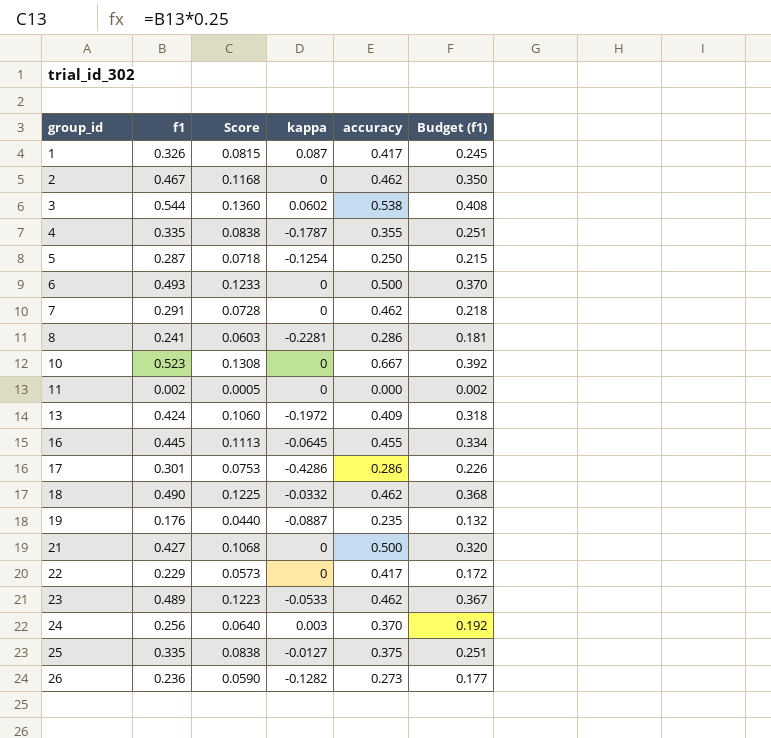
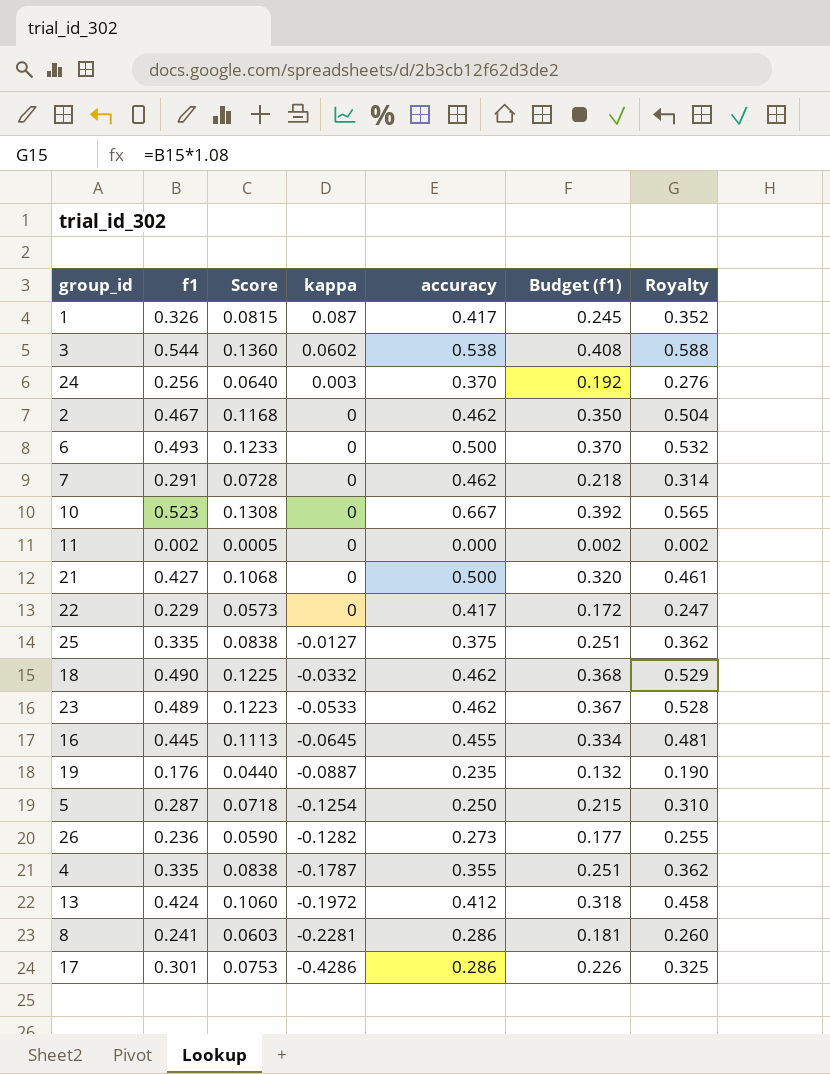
row order: group_id ascending -> kappa descending
column Royalty | formula: none -> [f1] * 1.08
13 | accuracy: 0.409 -> 0.412

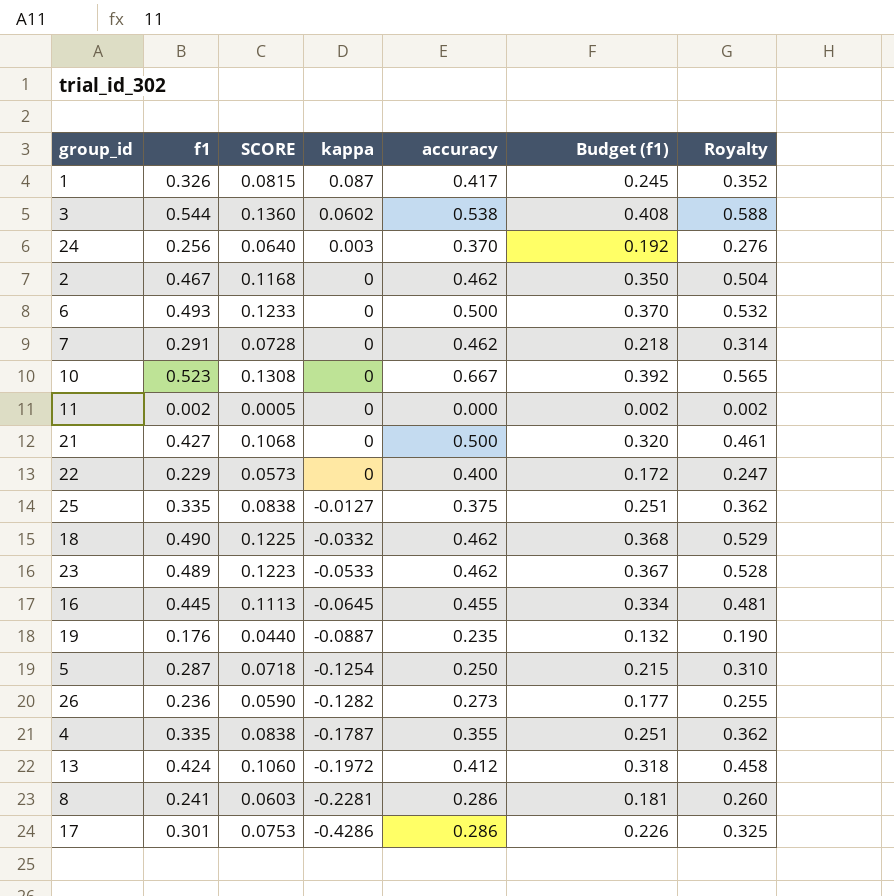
column name: Score -> SCORE
22 | accuracy: 0.417 -> 0.400

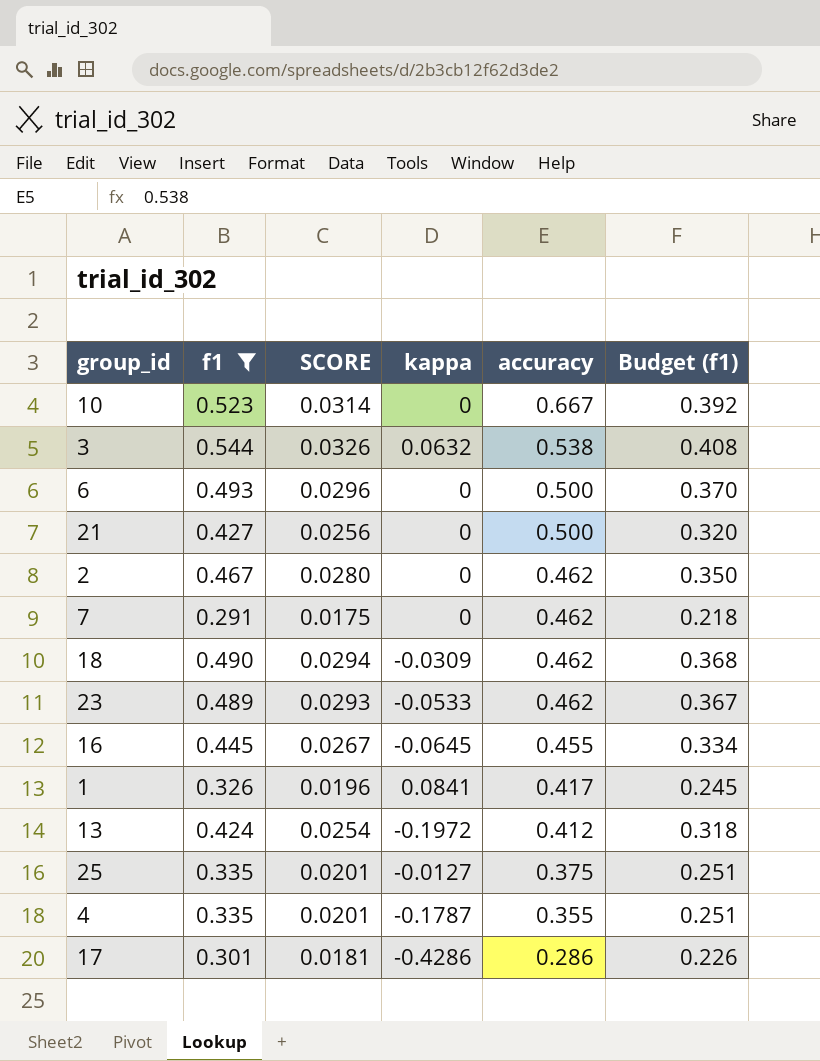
filter: none -> f1 >= 0.291
row order: kappa descending -> accuracy descending
column Royalty | formula: [f1] * 1.08 -> none
column SCORE | formula: [f1] * 0.25 -> [f1] * 0.06
3 | kappa: 0.0602 -> 0.0632
18 | kappa: -0.0332 -> -0.0309
1 | kappa: 0.087 -> 0.0841

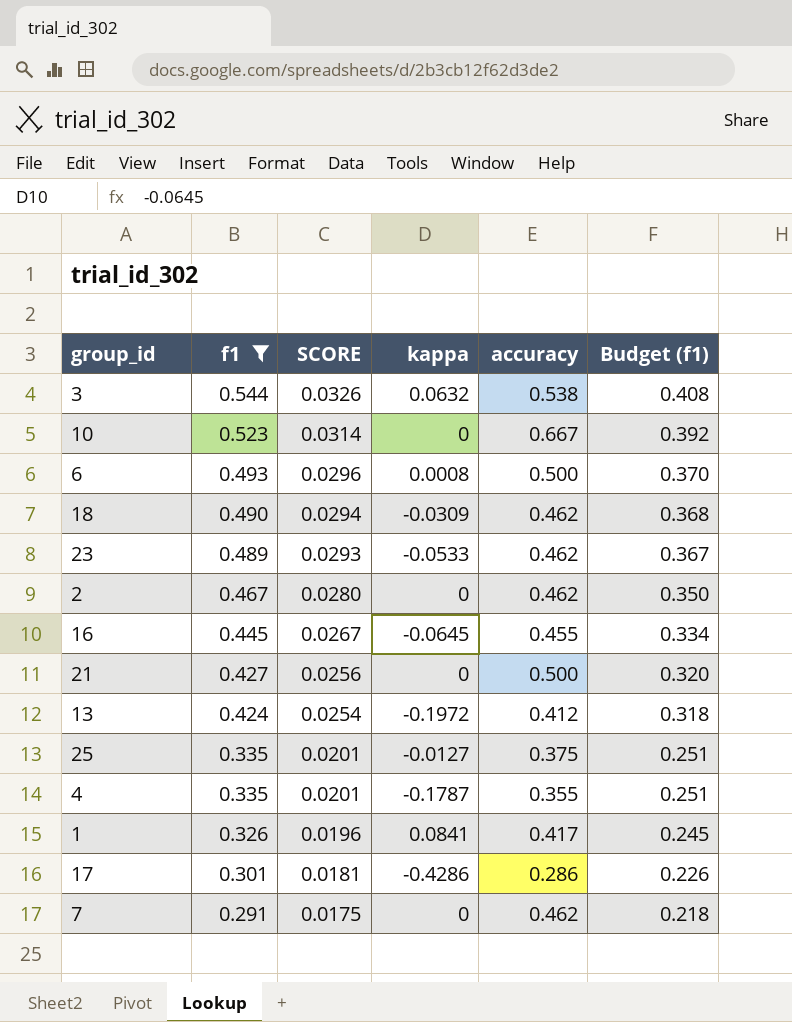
row order: accuracy descending -> f1 descending
6 | kappa: 0 -> 0.0008

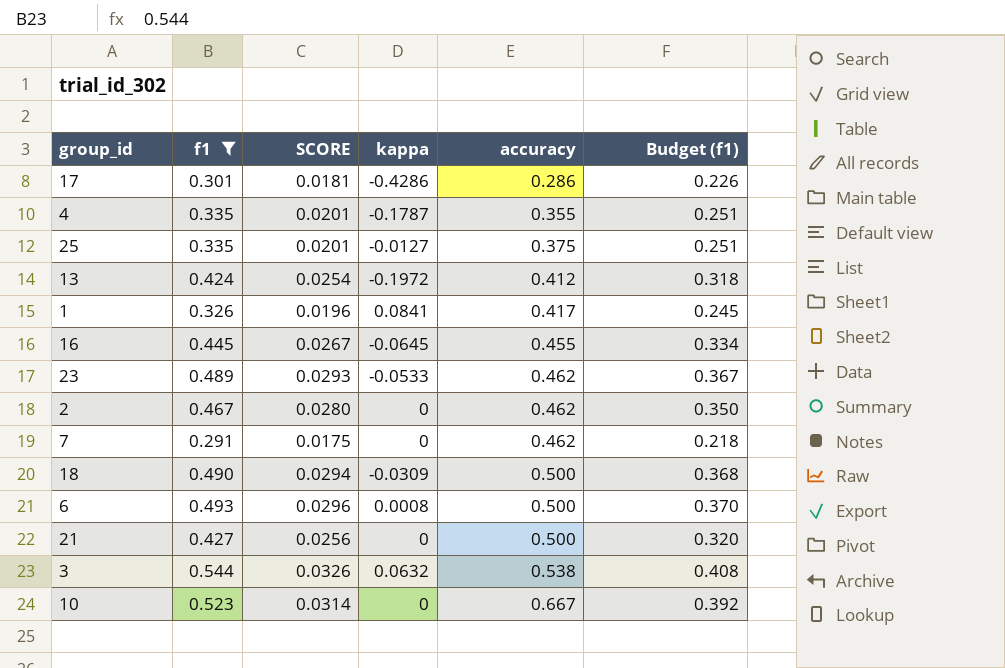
row order: f1 descending -> accuracy ascending
18 | accuracy: 0.462 -> 0.500

